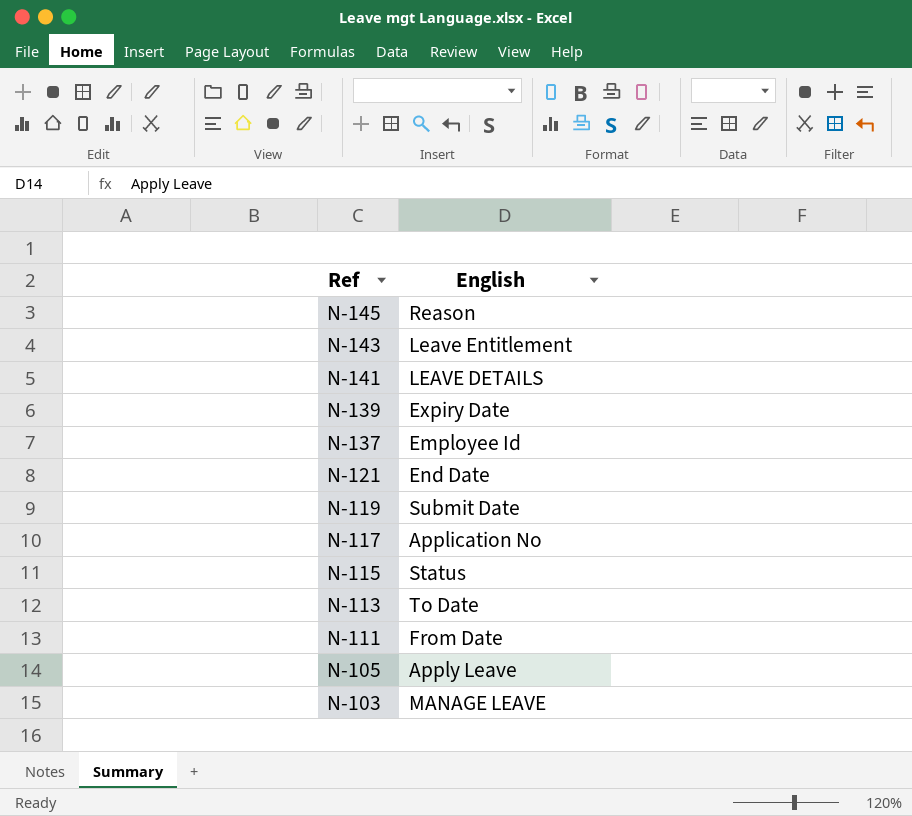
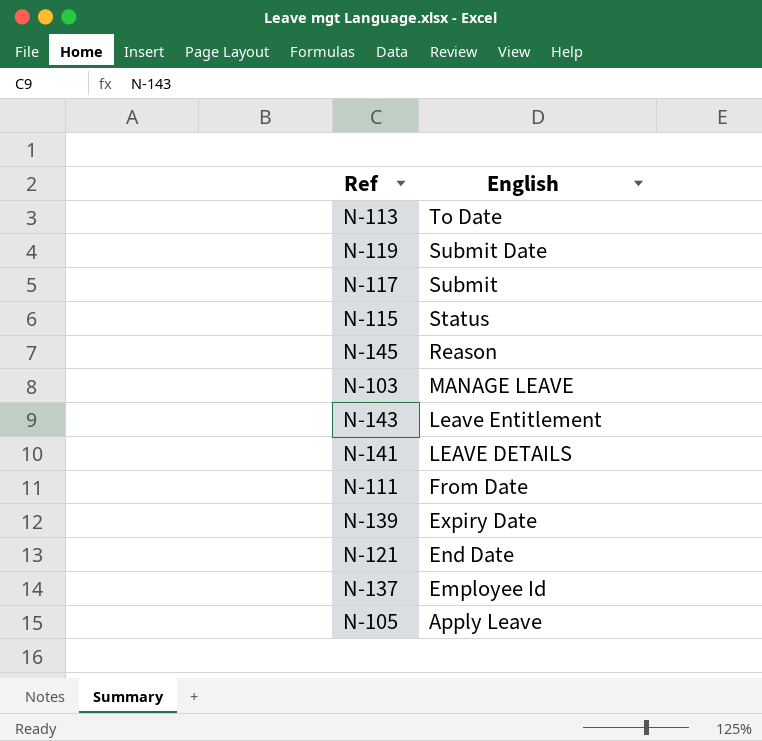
row order: Ref descending -> English descending
N-117 | English: Application No -> Submit

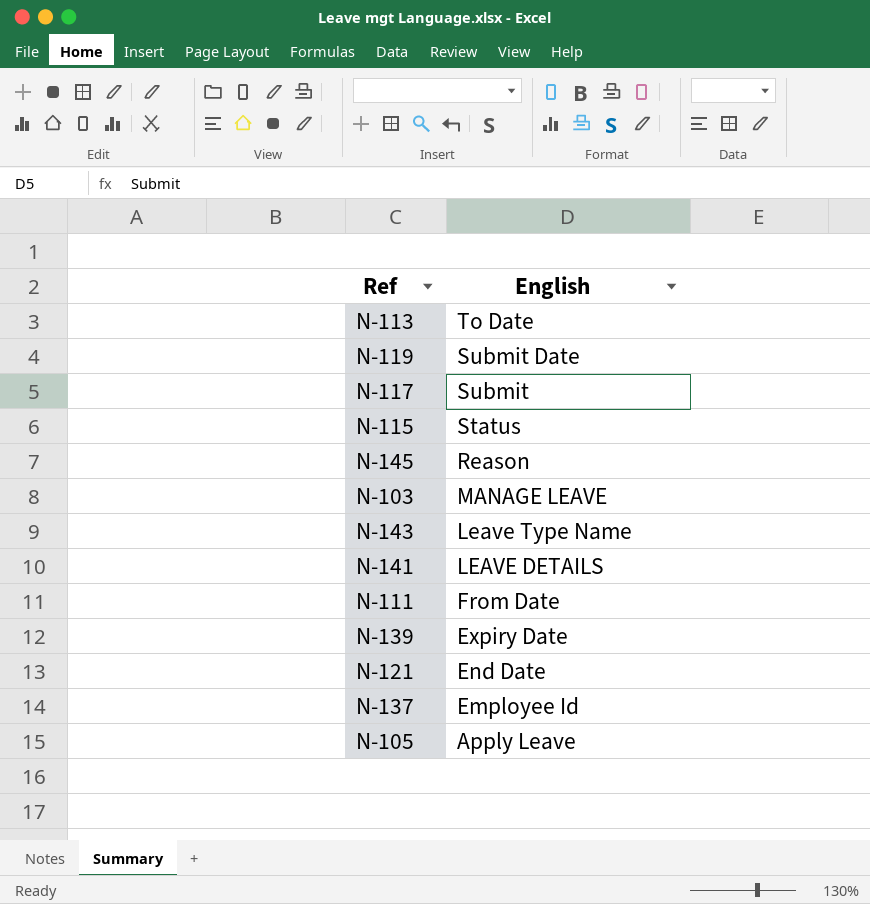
N-143 | English: Leave Entitlement -> Leave Type Name

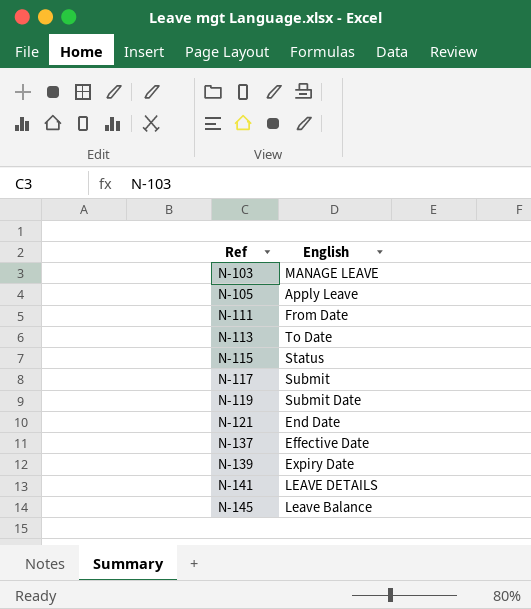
row order: English descending -> Ref ascending
row N-143: Leave Type Name -> none
N-137 | English: Employee Id -> Effective Date
N-145 | English: Reason -> Leave Balance

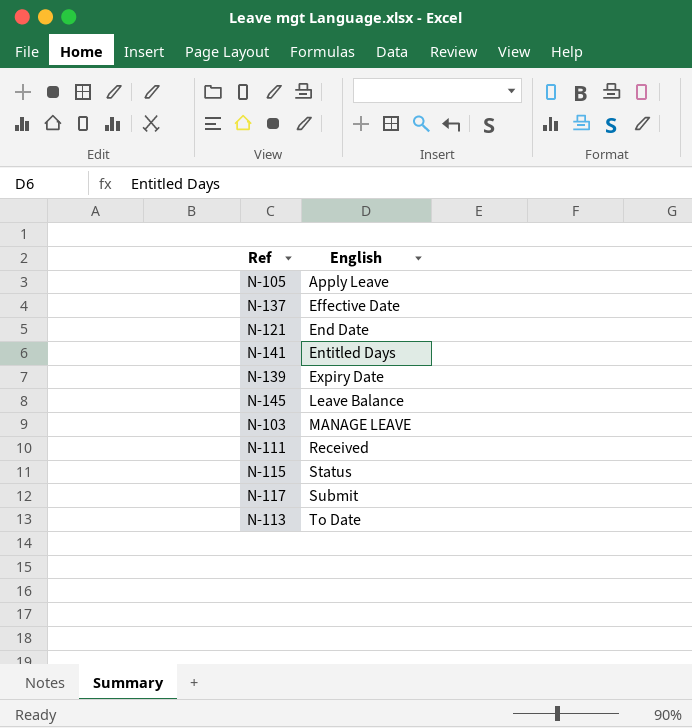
row order: Ref ascending -> English ascending
row N-119: Submit Date -> none
N-141 | English: LEAVE DETAILS -> Entitled Days
N-111 | English: From Date -> Received

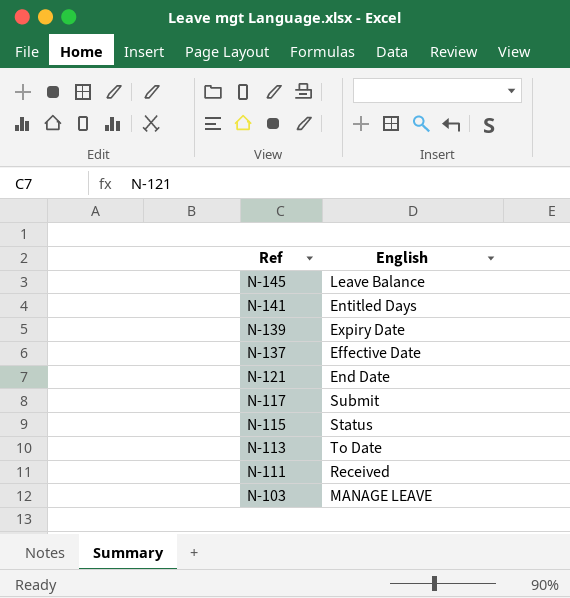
row order: English ascending -> Ref descending
row N-105: Apply Leave -> none

